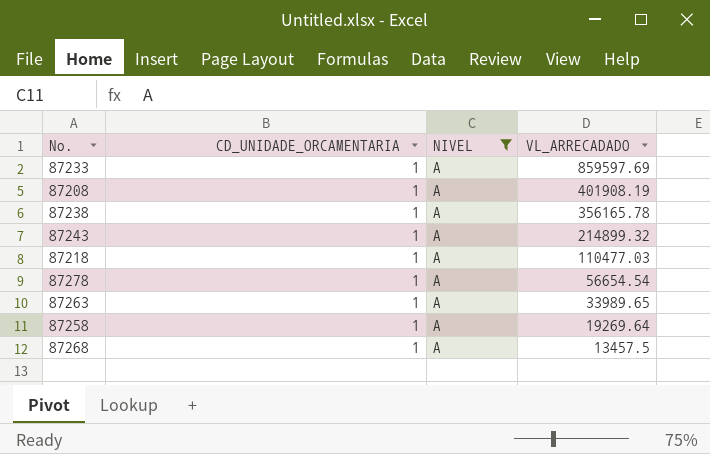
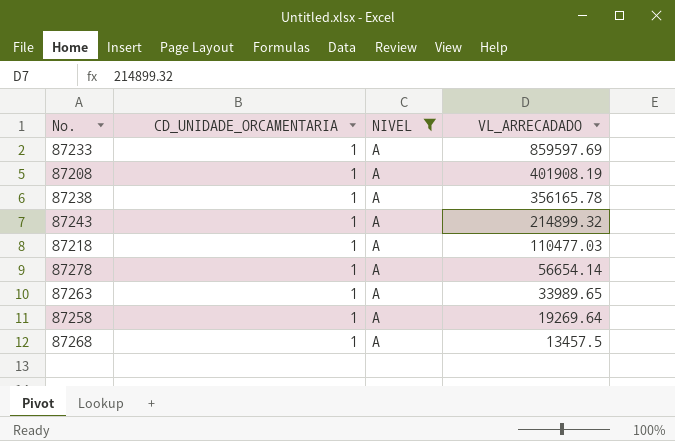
87278 | VL_ARRECADADO: 56654.54 -> 56654.14

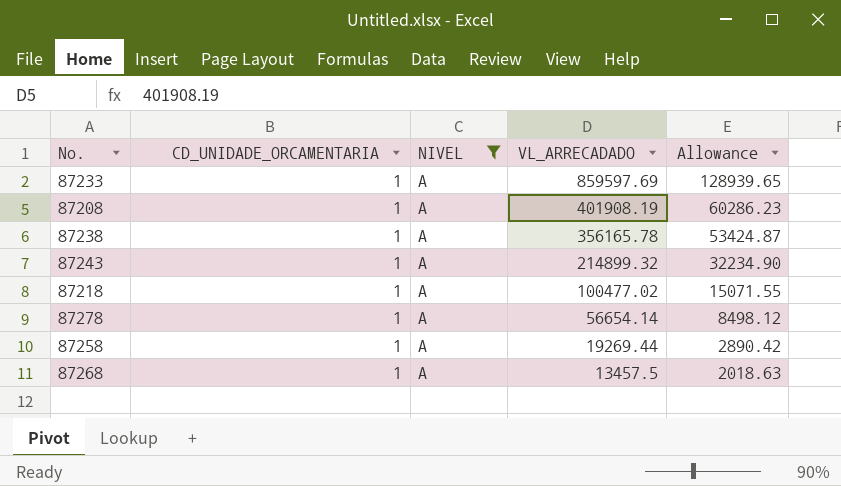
column Allowance | formula: none -> [VL_ARRECADADO] * 0.15
row 87263: 1 | A | 33989.65 -> none
87218 | VL_ARRECADADO: 110477.03 -> 100477.02
87258 | VL_ARRECADADO: 19269.64 -> 19269.44

